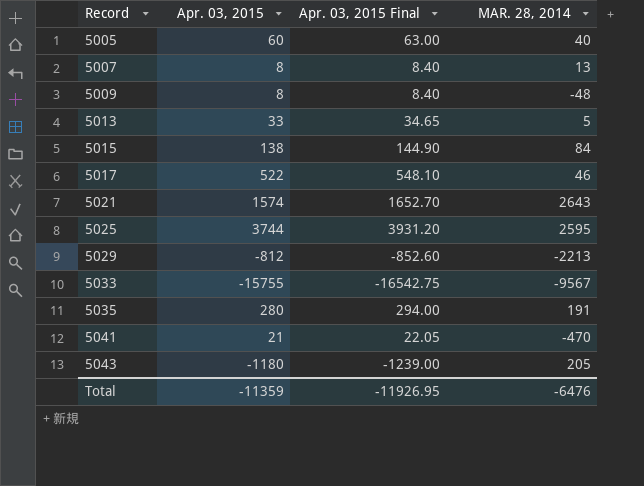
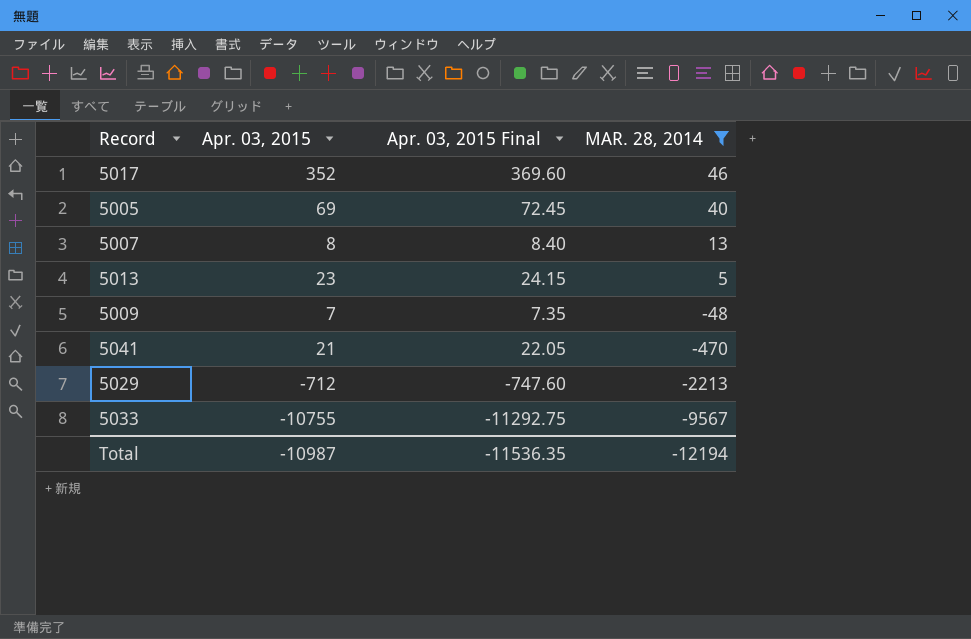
filter: none -> MAR. 28, 2014 <= 46
row order: Record ascending -> MAR. 28, 2014 descending
5017 | Apr. 03, 2015: 522 -> 352
5017 | Apr. 03, 2015 Final: 548.10 -> 369.60
5005 | Apr. 03, 2015: 60 -> 69
5005 | Apr. 03, 2015 Final: 63.00 -> 72.45
5013 | Apr. 03, 2015: 33 -> 23
5013 | Apr. 03, 2015 Final: 34.65 -> 24.15
5009 | Apr. 03, 2015: 8 -> 7
5009 | Apr. 03, 2015 Final: 8.40 -> 7.35
5029 | Apr. 03, 2015: -812 -> -712
5029 | Apr. 03, 2015 Final: -852.60 -> -747.60
5033 | Apr. 03, 2015: -15755 -> -10755
5033 | Apr. 03, 2015 Final: -16542.75 -> -11292.75
Total | Apr. 03, 2015: -11359 -> -10987
Total | Apr. 03, 2015 Final: -11926.95 -> -11536.35
Total | MAR. 28, 2014: -6476 -> -12194

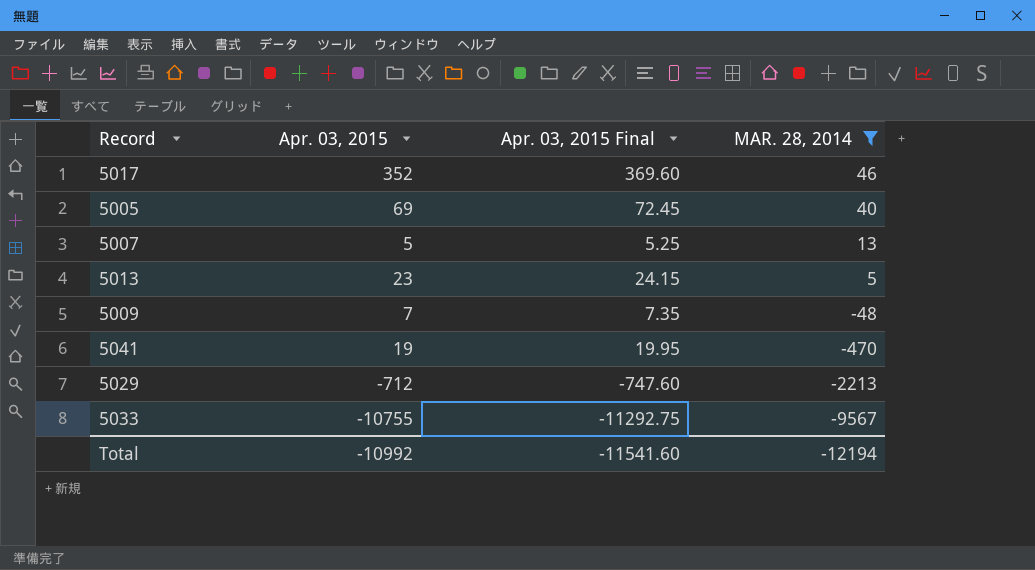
5007 | Apr. 03, 2015: 8 -> 5
5007 | Apr. 03, 2015 Final: 8.40 -> 5.25
5041 | Apr. 03, 2015: 21 -> 19
5041 | Apr. 03, 2015 Final: 22.05 -> 19.95
Total | Apr. 03, 2015: -10987 -> -10992
Total | Apr. 03, 2015 Final: -11536.35 -> -11541.60

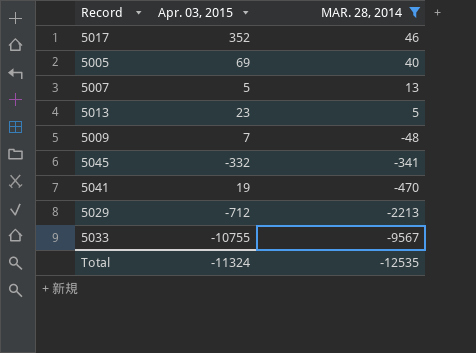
column Apr. 03, 2015 Final | formula: [Apr. 03, 2015] * 1.05 -> none
row 5045: none -> -332 | -341
Total | Apr. 03, 2015: -10992 -> -11324
Total | MAR. 28, 2014: -12194 -> -12535

